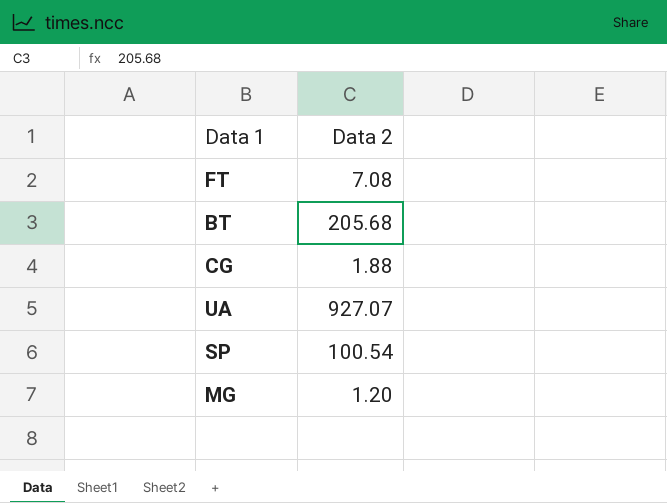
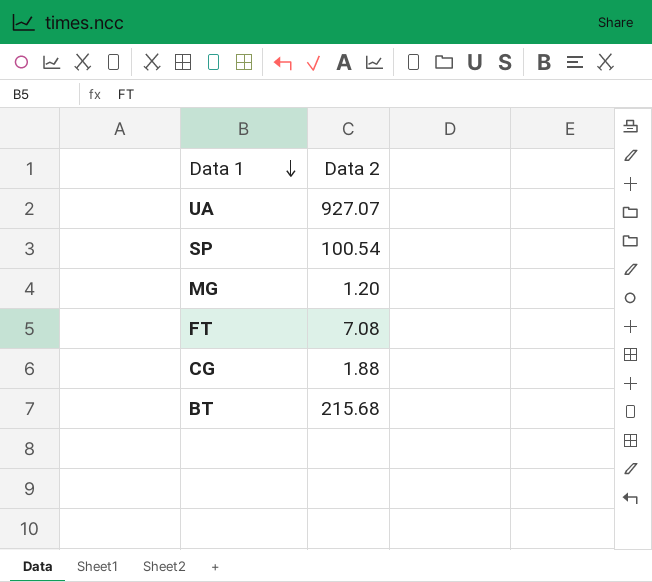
row order: none -> Data 1 descending
BT | Data 2: 205.68 -> 215.68

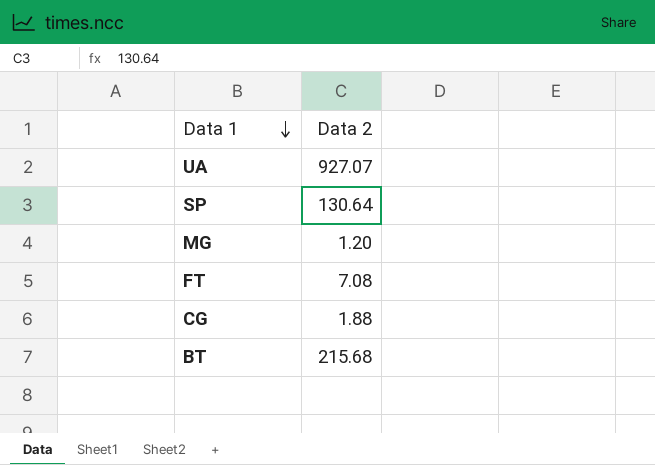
SP | Data 2: 100.54 -> 130.64

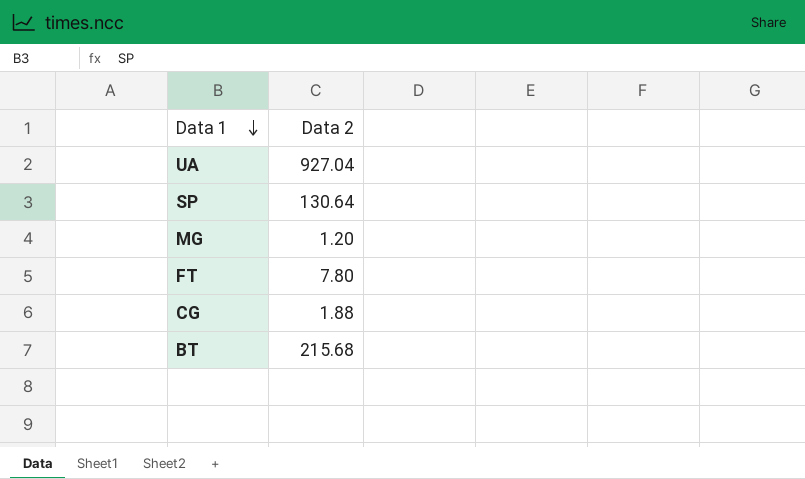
UA | Data 2: 927.07 -> 927.04
FT | Data 2: 7.08 -> 7.80

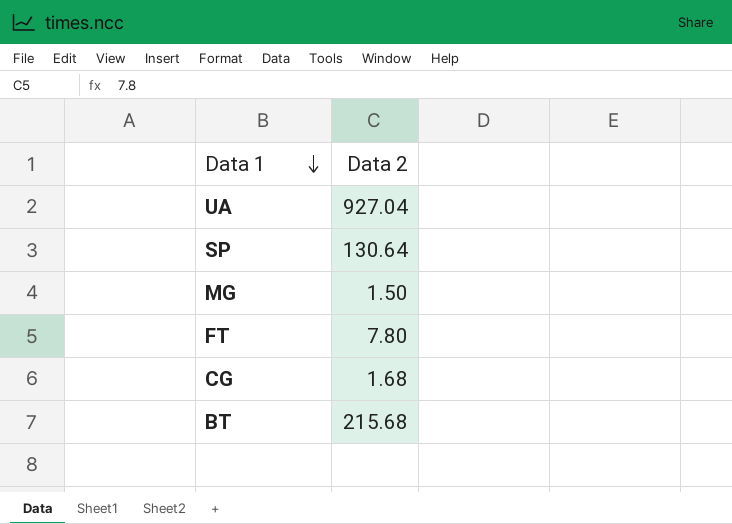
MG | Data 2: 1.20 -> 1.50
CG | Data 2: 1.88 -> 1.68

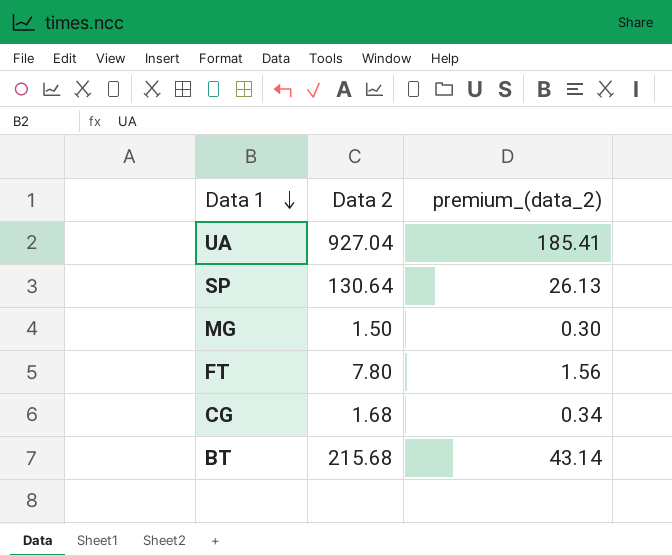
column premium_(data_2) | formula: none -> [Data 2] * 0.2

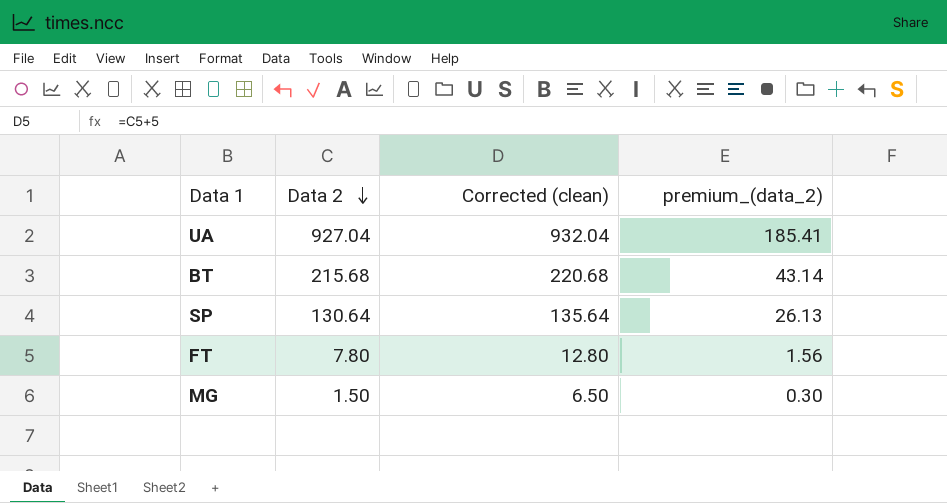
row order: Data 1 descending -> Data 2 descending
column Corrected (clean) | formula: none -> [Data 2] + 5
row CG: 1.68 | 0.34 -> none

